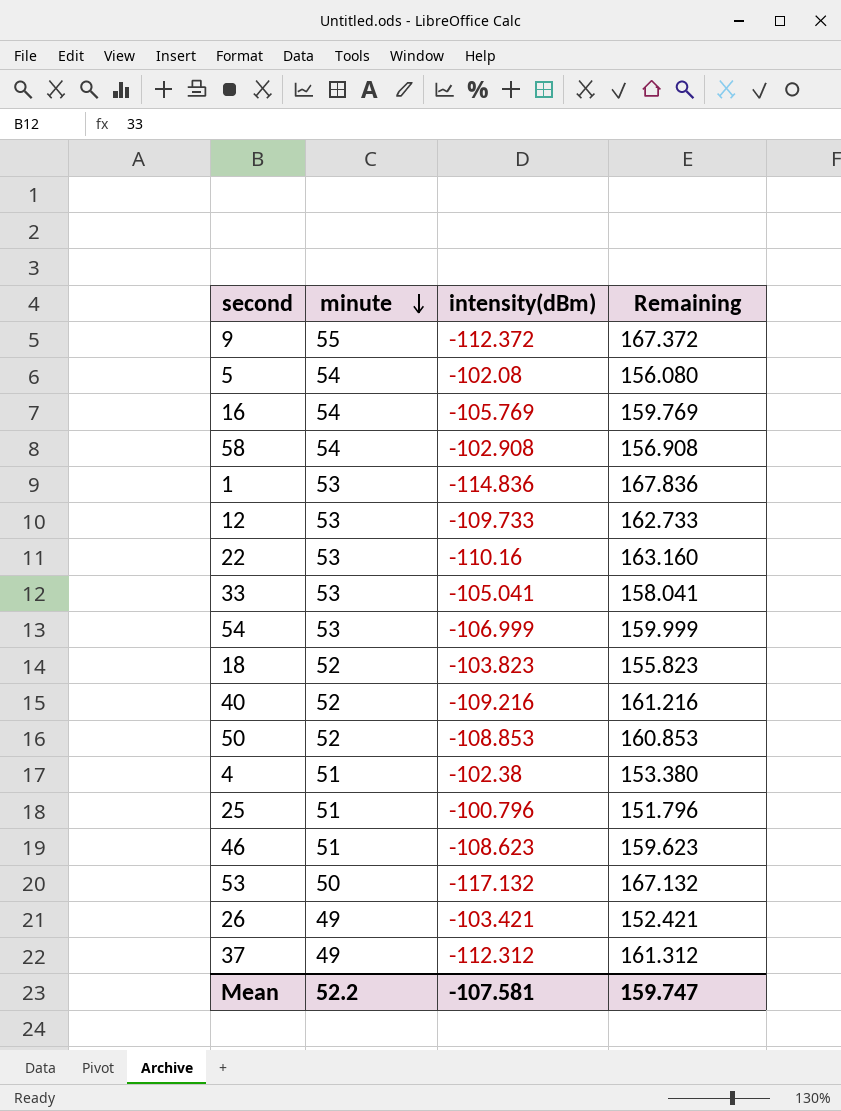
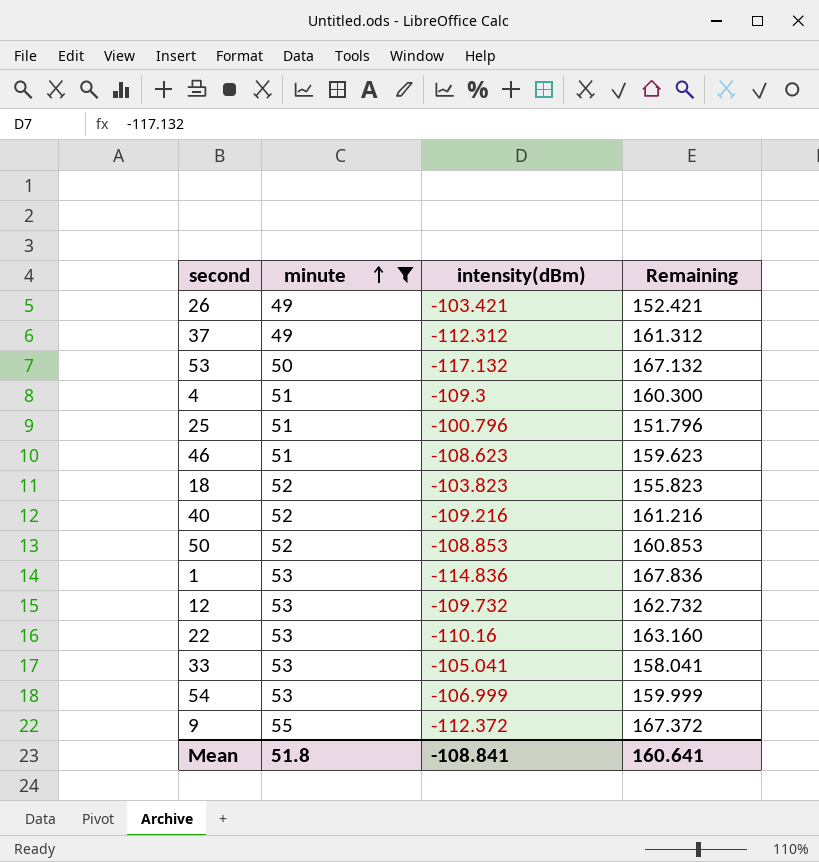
filter: none -> minute != 54
row order: minute descending -> minute ascending
4 | intensity(dBm): -102.38 -> -109.3
4 | Remaining: 153.380 -> 160.300
12 | intensity(dBm): -109.733 -> -109.732
12 | Remaining: 162.733 -> 162.732
Mean | minute: 52.2 -> 51.8
Mean | intensity(dBm): -107.581 -> -108.841
Mean | Remaining: 159.747 -> 160.641

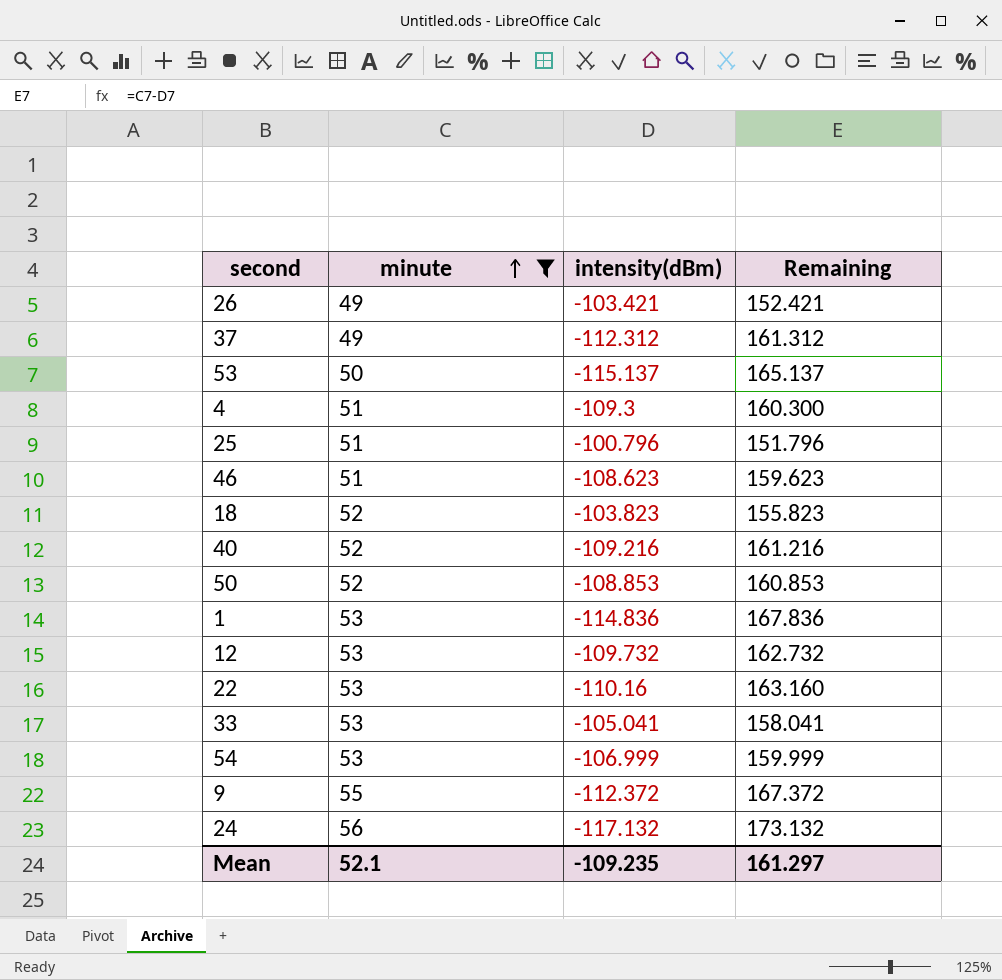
53 | intensity(dBm): -117.132 -> -115.137
53 | Remaining: 167.132 -> 165.137
row 24: none -> 56 | -117.132 | 173.132
Mean | minute: 51.8 -> 52.1
Mean | intensity(dBm): -108.841 -> -109.235
Mean | Remaining: 160.641 -> 161.297

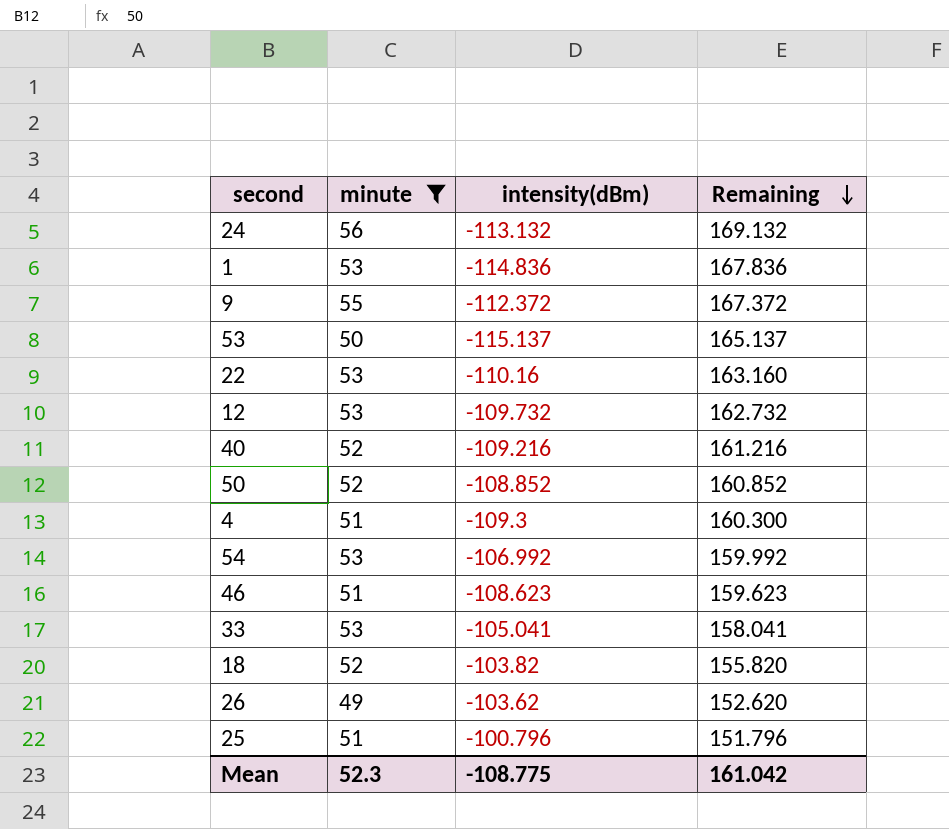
row order: minute ascending -> Remaining descending
row 37: 49 | -112.312 | 161.312 -> none
24 | intensity(dBm): -117.132 -> -113.132
24 | Remaining: 173.132 -> 169.132
50 | intensity(dBm): -108.853 -> -108.852
50 | Remaining: 160.853 -> 160.852
54 | intensity(dBm): -106.999 -> -106.992
54 | Remaining: 159.999 -> 159.992
18 | intensity(dBm): -103.823 -> -103.82
18 | Remaining: 155.823 -> 155.820
26 | intensity(dBm): -103.421 -> -103.62
26 | Remaining: 152.421 -> 152.620
Mean | minute: 52.1 -> 52.3
Mean | intensity(dBm): -109.235 -> -108.775
Mean | Remaining: 161.297 -> 161.042

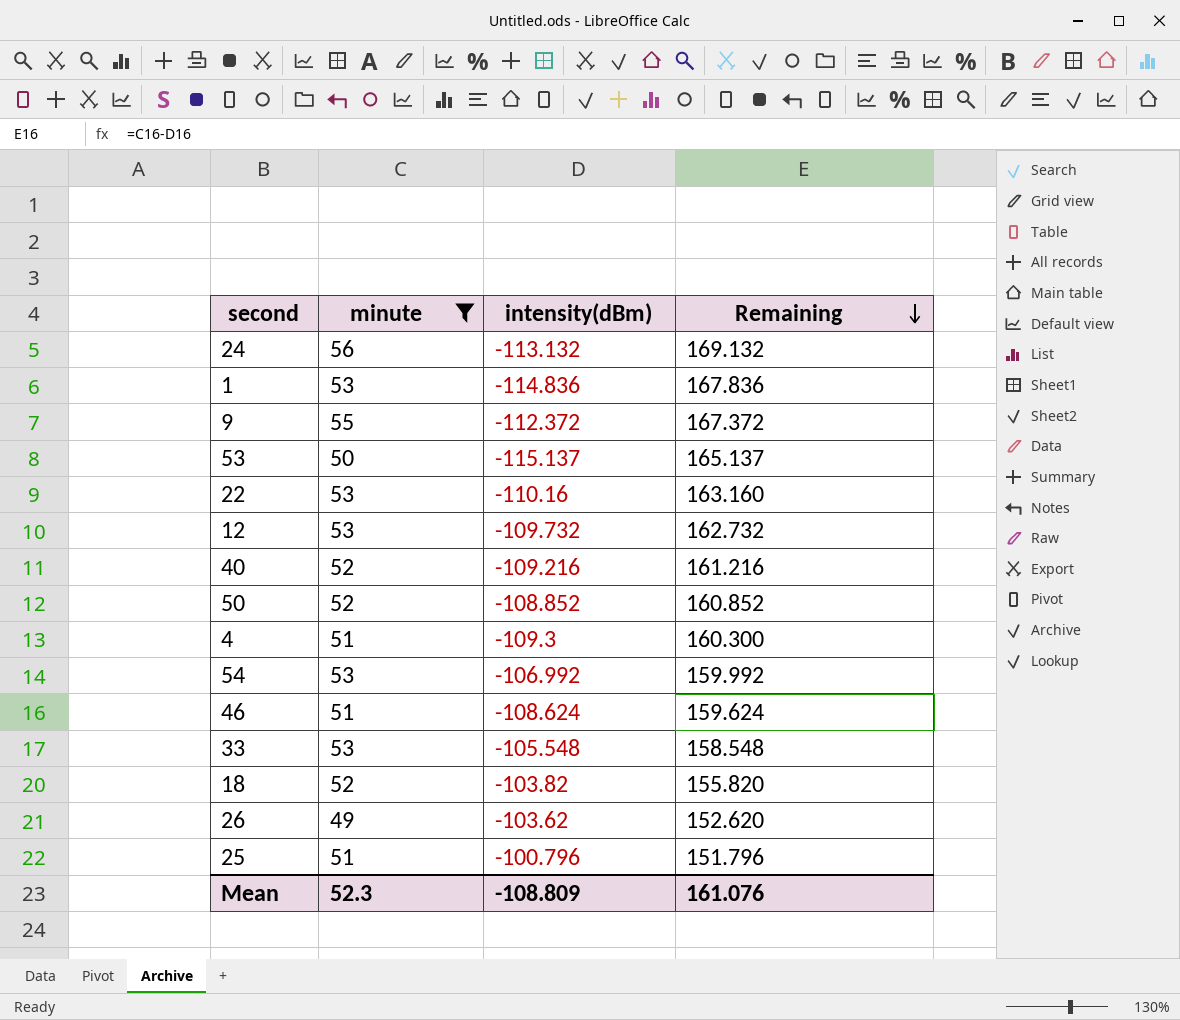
46 | intensity(dBm): -108.623 -> -108.624
46 | Remaining: 159.623 -> 159.624
33 | intensity(dBm): -105.041 -> -105.548
33 | Remaining: 158.041 -> 158.548
Mean | intensity(dBm): -108.775 -> -108.809
Mean | Remaining: 161.042 -> 161.076

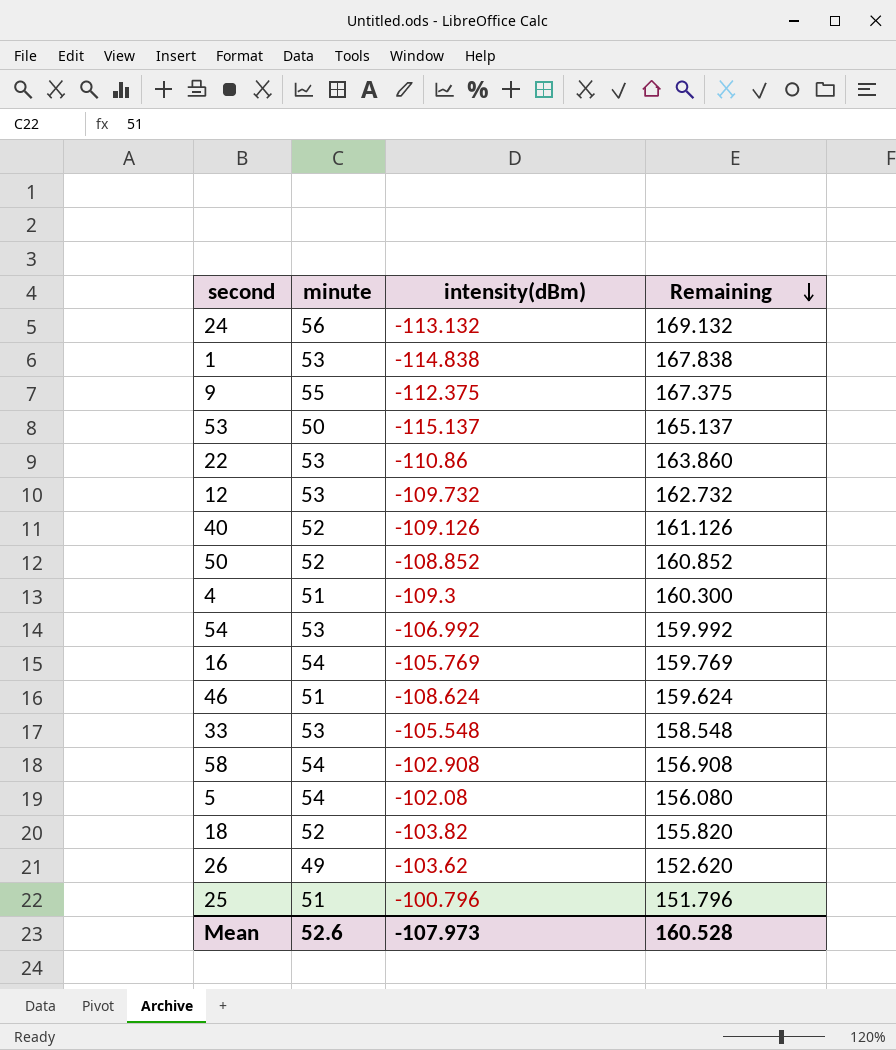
filter: minute != 54 -> none
1 | intensity(dBm): -114.836 -> -114.838
1 | Remaining: 167.836 -> 167.838
9 | intensity(dBm): -112.372 -> -112.375
9 | Remaining: 167.372 -> 167.375
22 | intensity(dBm): -110.16 -> -110.86
22 | Remaining: 163.160 -> 163.860
40 | intensity(dBm): -109.216 -> -109.126
40 | Remaining: 161.216 -> 161.126
Mean | minute: 52.3 -> 52.6
Mean | intensity(dBm): -108.809 -> -107.973
Mean | Remaining: 161.076 -> 160.528

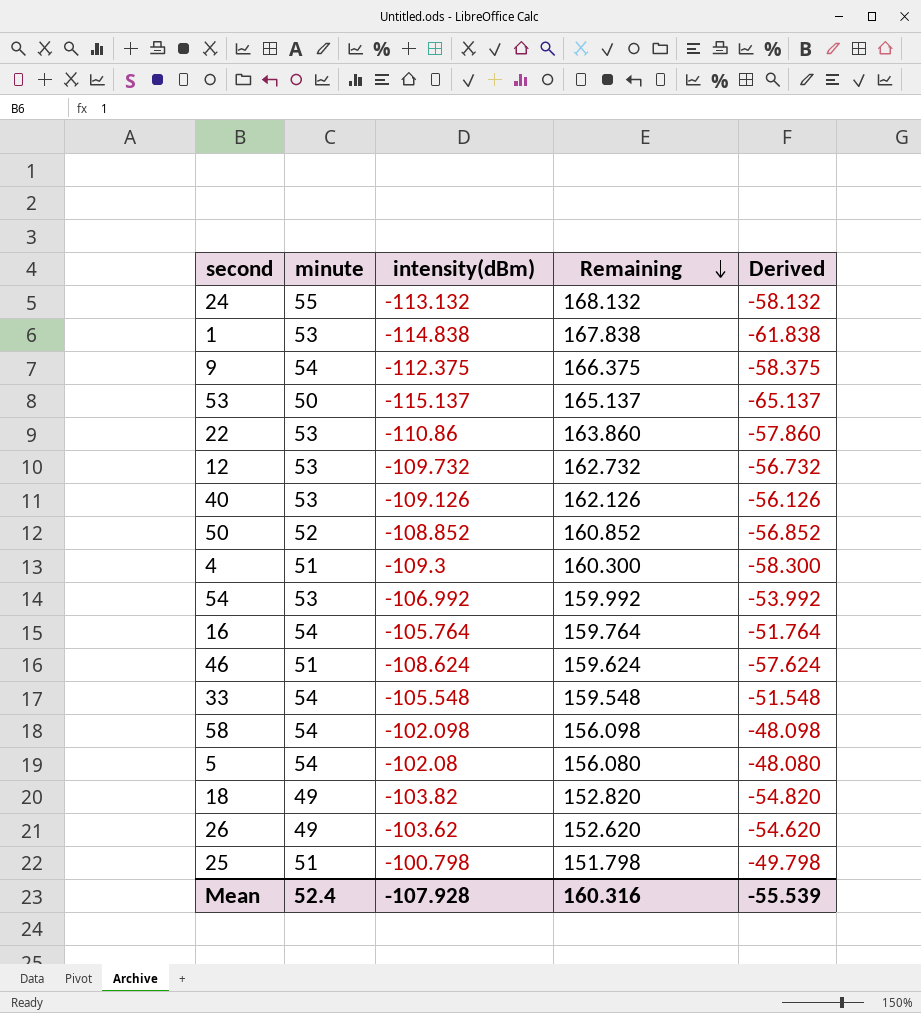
column Derived | formula: none -> [minute] + [intensity(dBm)]
24 | minute: 56 -> 55
24 | Remaining: 169.132 -> 168.132
9 | minute: 55 -> 54
9 | Remaining: 167.375 -> 166.375
40 | minute: 52 -> 53
40 | Remaining: 161.126 -> 162.126
16 | intensity(dBm): -105.769 -> -105.764
16 | Remaining: 159.769 -> 159.764
33 | minute: 53 -> 54
33 | Remaining: 158.548 -> 159.548
58 | intensity(dBm): -102.908 -> -102.098
58 | Remaining: 156.908 -> 156.098
18 | minute: 52 -> 49
18 | Remaining: 155.820 -> 152.820
25 | intensity(dBm): -100.796 -> -100.798
25 | Remaining: 151.796 -> 151.798
Mean | minute: 52.6 -> 52.4
Mean | intensity(dBm): -107.973 -> -107.928
Mean | Remaining: 160.528 -> 160.316

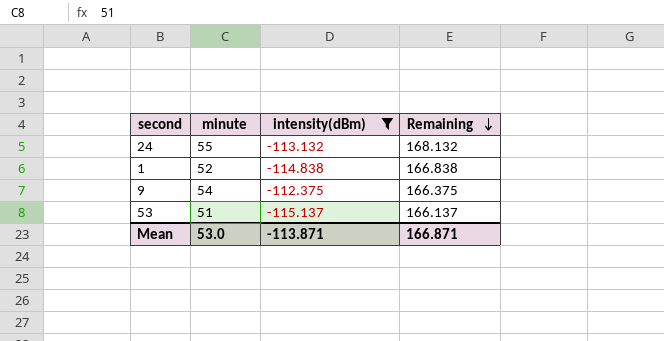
filter: none -> intensity(dBm) <= -112.375
column Derived | formula: [minute] + [intensity(dBm)] -> none
1 | minute: 53 -> 52
1 | Remaining: 167.838 -> 166.838
53 | minute: 50 -> 51
53 | Remaining: 165.137 -> 166.137
Mean | minute: 52.4 -> 53.0
Mean | intensity(dBm): -107.928 -> -113.871
Mean | Remaining: 160.316 -> 166.871

